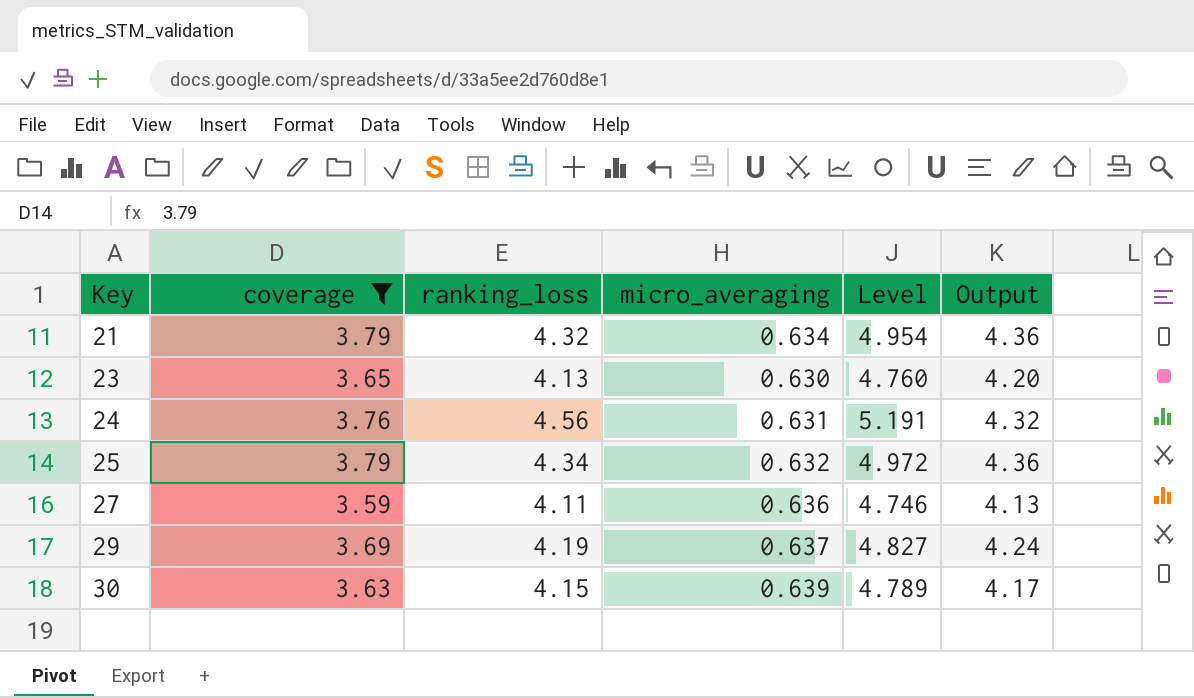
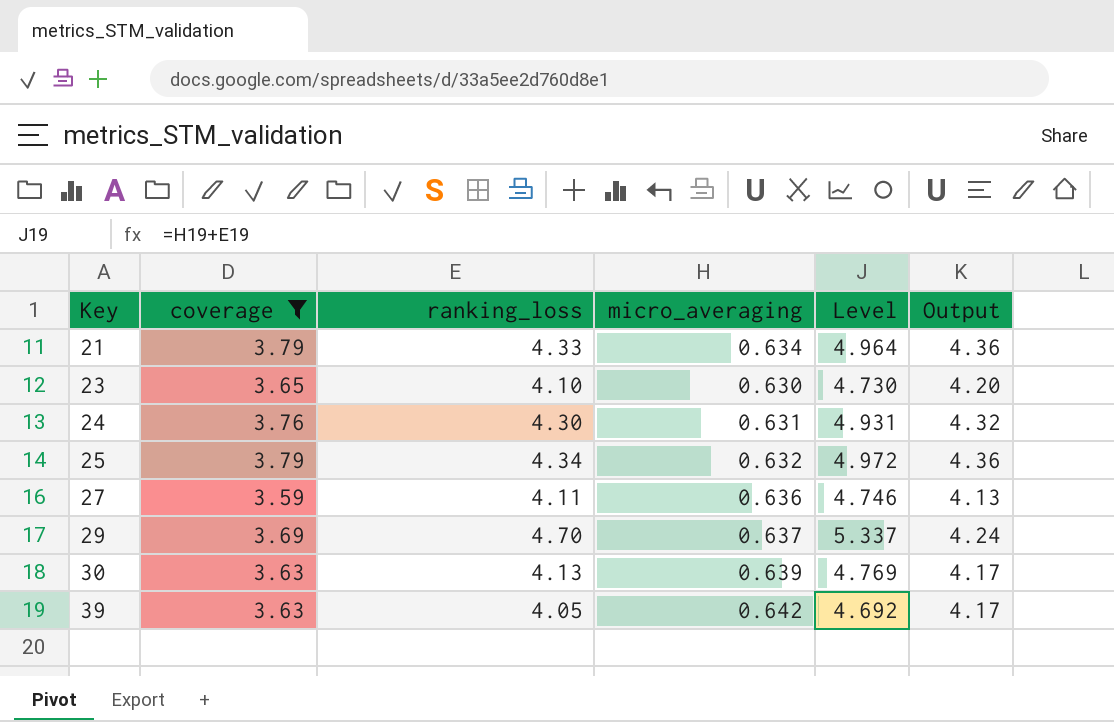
21 | ranking_loss: 4.32 -> 4.33
21 | Level: 4.954 -> 4.964
23 | ranking_loss: 4.13 -> 4.10
23 | Level: 4.760 -> 4.730
24 | ranking_loss: 4.56 -> 4.30
24 | Level: 5.191 -> 4.931
29 | ranking_loss: 4.19 -> 4.70
29 | Level: 4.827 -> 5.337
30 | ranking_loss: 4.15 -> 4.13
30 | Level: 4.789 -> 4.769
row 39: none -> 3.63 | 4.05 | 0.642 | 4.692 | 4.17

